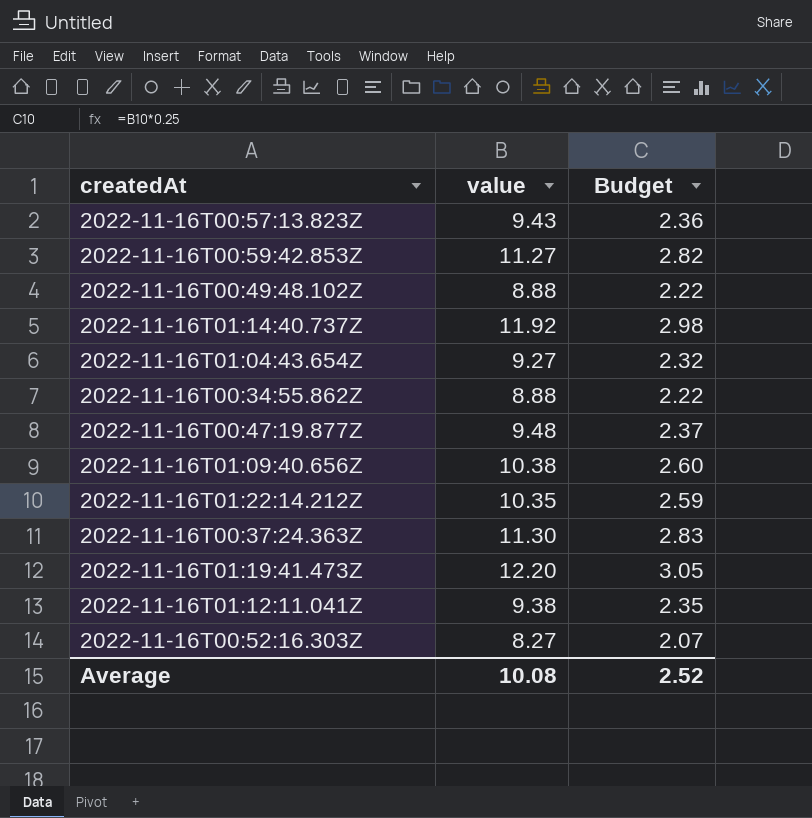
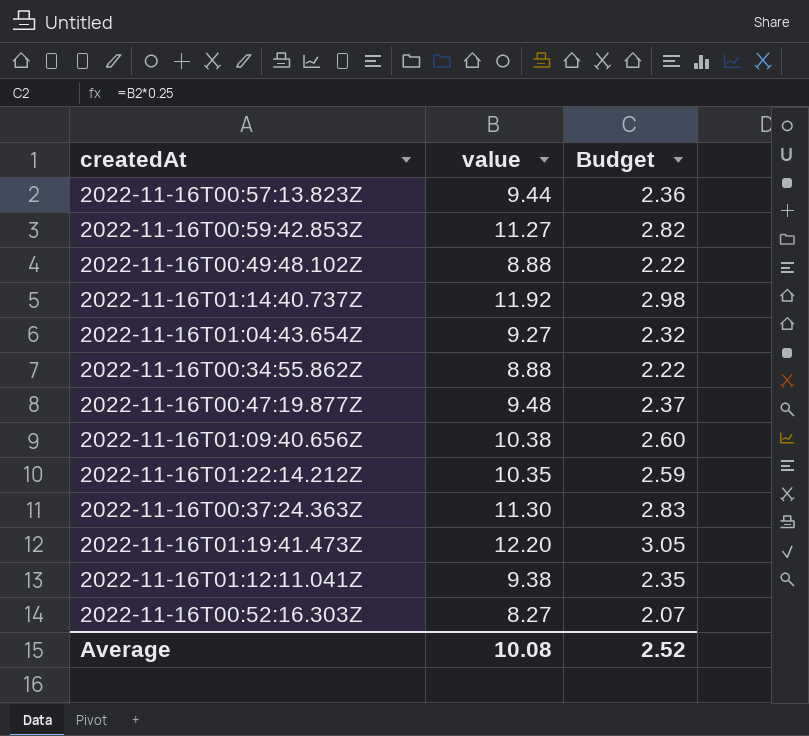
2022-11-16T00:57:13.823Z | value: 9.43 -> 9.44

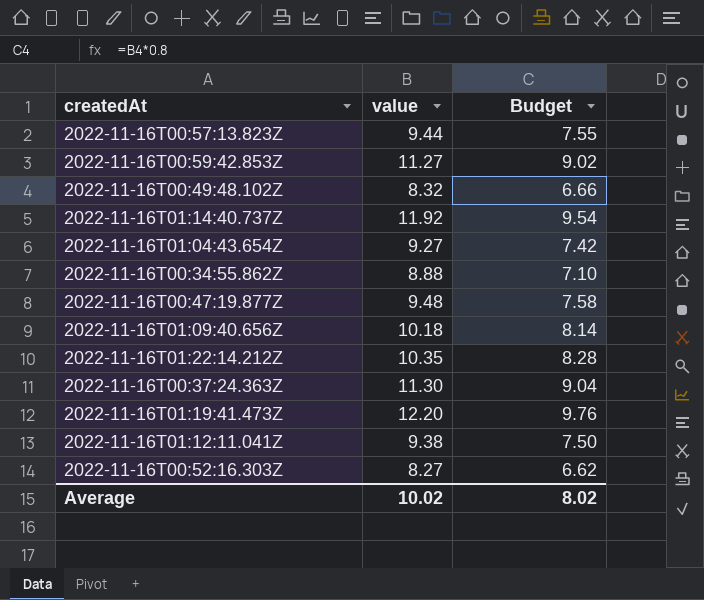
column Budget | formula: [value] * 0.25 -> [value] * 0.8
2022-11-16T00:49:48.102Z | value: 8.88 -> 8.32
2022-11-16T01:09:40.656Z | value: 10.38 -> 10.18
Average | value: 10.08 -> 10.02
Average | Budget: 2.52 -> 8.02

